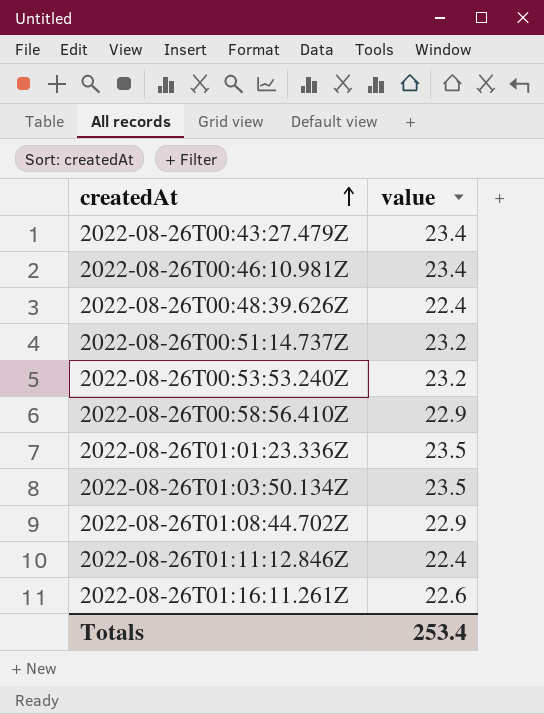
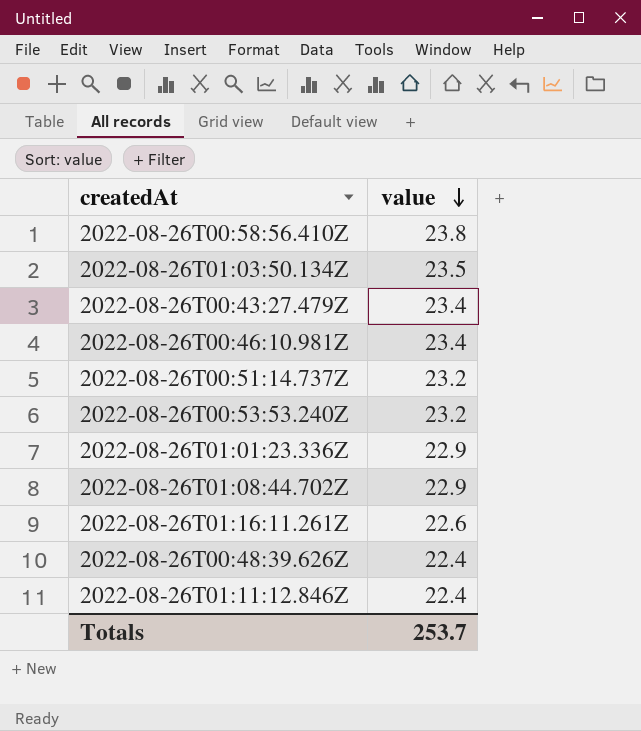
row order: createdAt ascending -> value descending
2022-08-26T00:58:56.410Z | value: 22.9 -> 23.8
2022-08-26T01:01:23.336Z | value: 23.5 -> 22.9
Totals | value: 253.4 -> 253.7

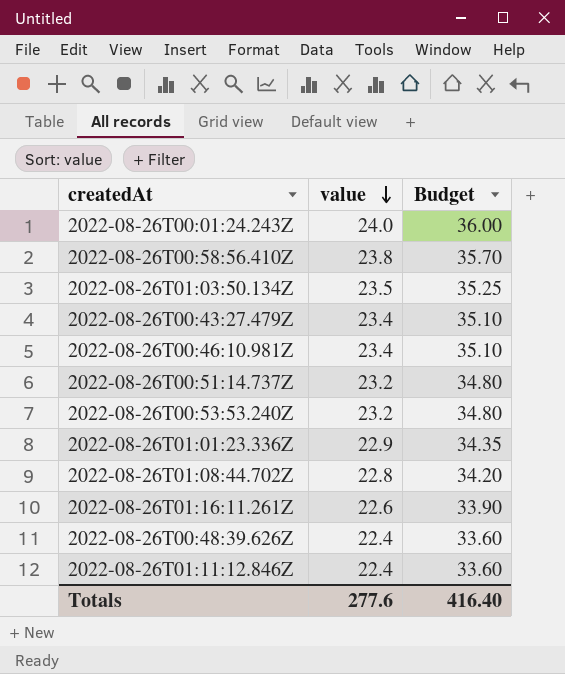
column Budget | formula: none -> [value] * 1.5
row 2022-08-26T00:01:24.243Z: none -> 24.0 | 36.00
2022-08-26T01:08:44.702Z | value: 22.9 -> 22.8
Totals | value: 253.7 -> 277.6

